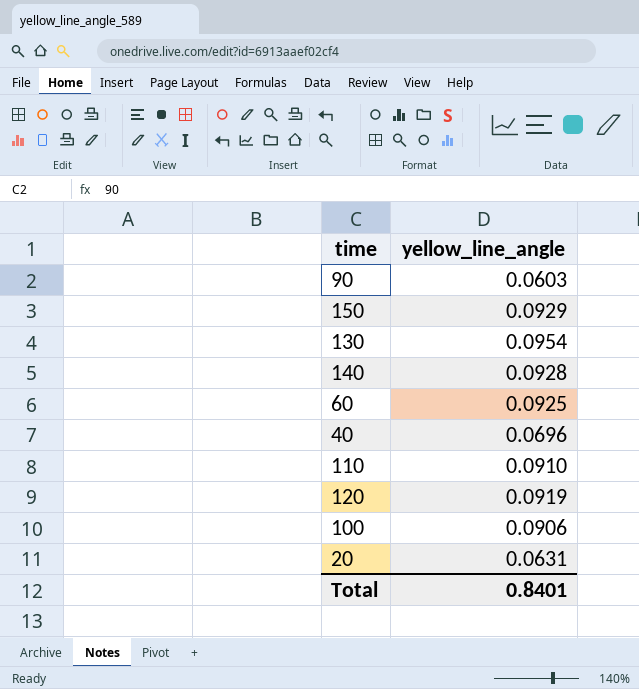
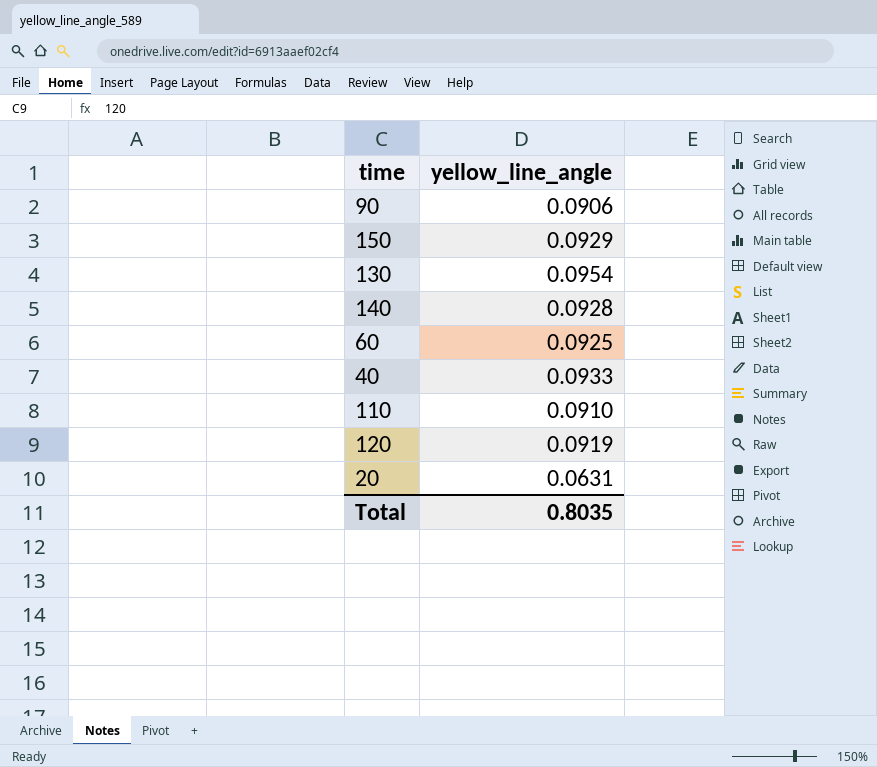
row 100: 0.0906 -> none
90 | yellow_line_angle: 0.0603 -> 0.0906
40 | yellow_line_angle: 0.0696 -> 0.0933
Total | yellow_line_angle: 0.8401 -> 0.8035

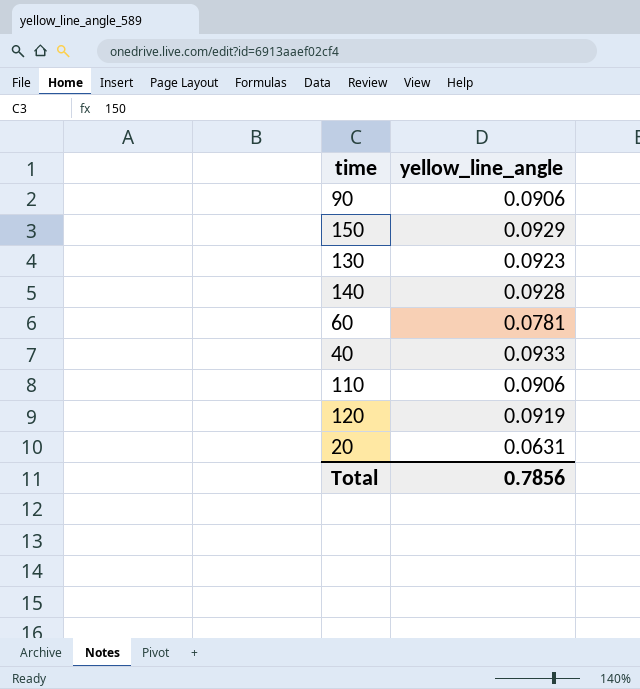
130 | yellow_line_angle: 0.0954 -> 0.0923
60 | yellow_line_angle: 0.0925 -> 0.0781
110 | yellow_line_angle: 0.0910 -> 0.0906
Total | yellow_line_angle: 0.8035 -> 0.7856

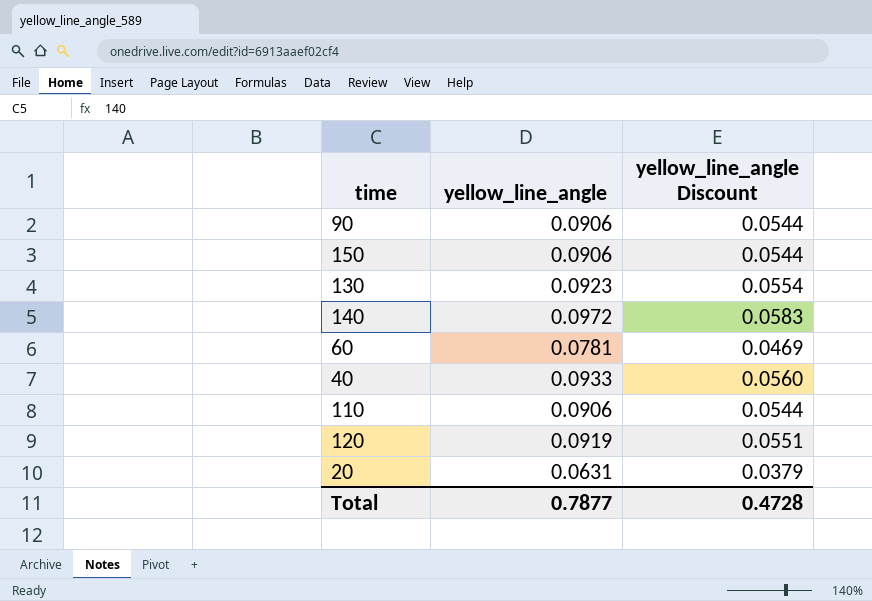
column yellow_line_angle Discount | formula: none -> [yellow_line_angle] * 0.6
150 | yellow_line_angle: 0.0929 -> 0.0906
140 | yellow_line_angle: 0.0928 -> 0.0972
Total | yellow_line_angle: 0.7856 -> 0.7877

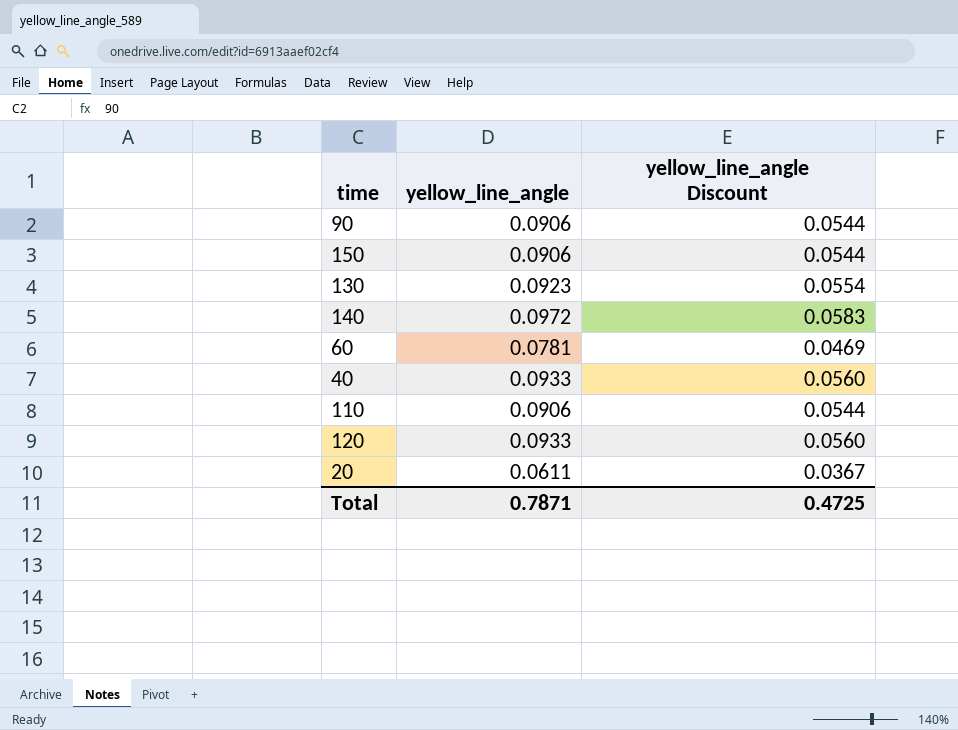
120 | yellow_line_angle: 0.0919 -> 0.0933
120 | yellow_line_angle Discount: 0.0551 -> 0.0560
20 | yellow_line_angle: 0.0631 -> 0.0611
20 | yellow_line_angle Discount: 0.0379 -> 0.0367
Total | yellow_line_angle: 0.7877 -> 0.7871
Total | yellow_line_angle Discount: 0.4728 -> 0.4725

